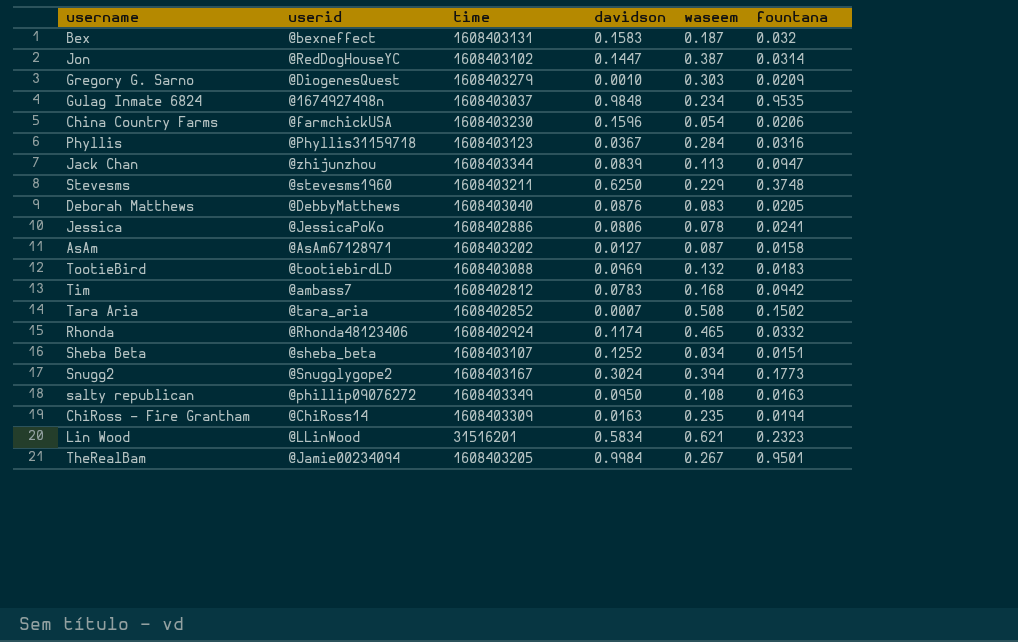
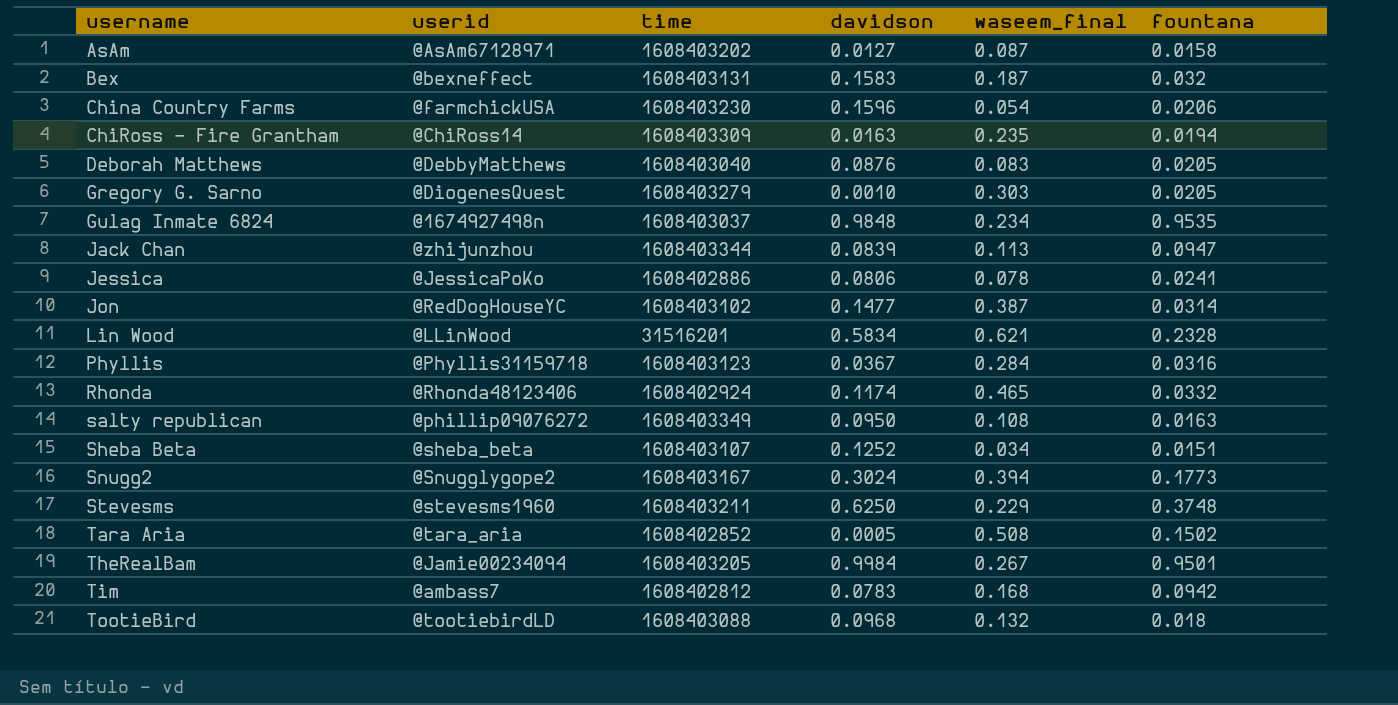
row order: none -> username ascending
column name: waseem -> waseem_final
Gregory G. Sarno | fountana: 0.0209 -> 0.0205
Jon | davidson: 0.1447 -> 0.1477
Lin Wood | fountana: 0.2323 -> 0.2328
Tara Aria | davidson: 0.0007 -> 0.0005
TootieBird | davidson: 0.0969 -> 0.0968
TootieBird | fountana: 0.0183 -> 0.018

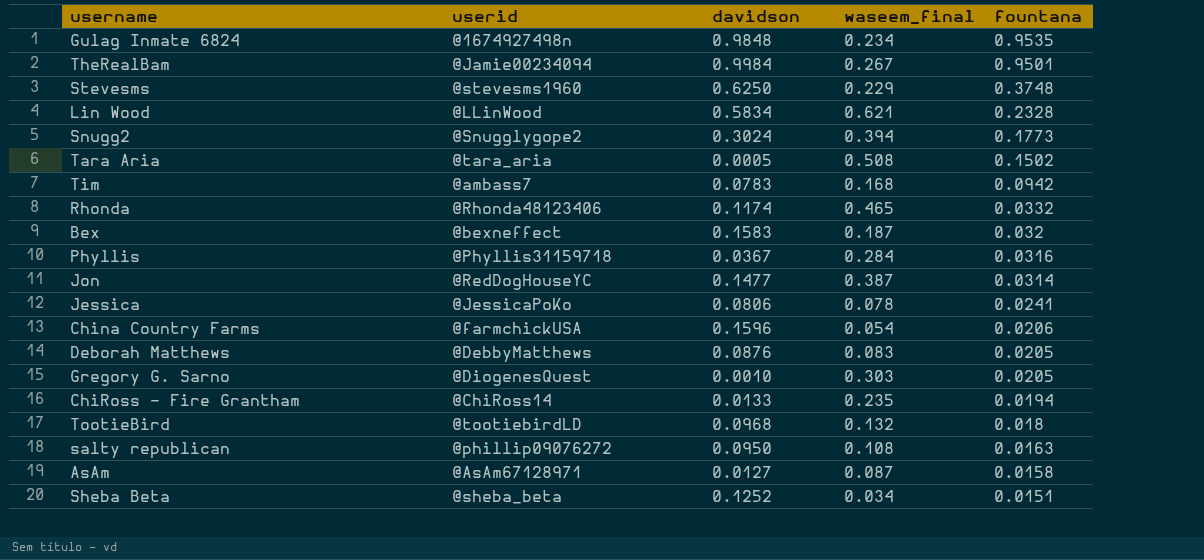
row order: username ascending -> fountana descending
column time | position: 3 -> none
row Jack Chan: @zhijunzhou | 1608403344 | 0.0839 | 0.113 | 0.0947 -> none
ChiRoss - Fire Grantham | davidson: 0.0163 -> 0.0133

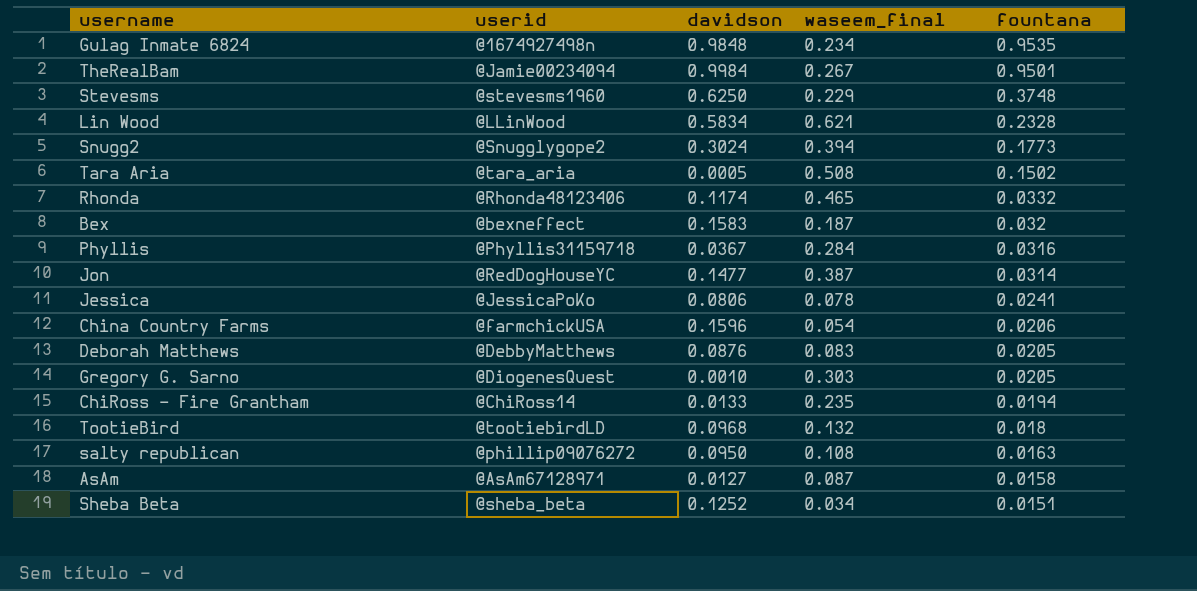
row Tim: @ambass7 | 0.0783 | 0.168 | 0.0942 -> none

